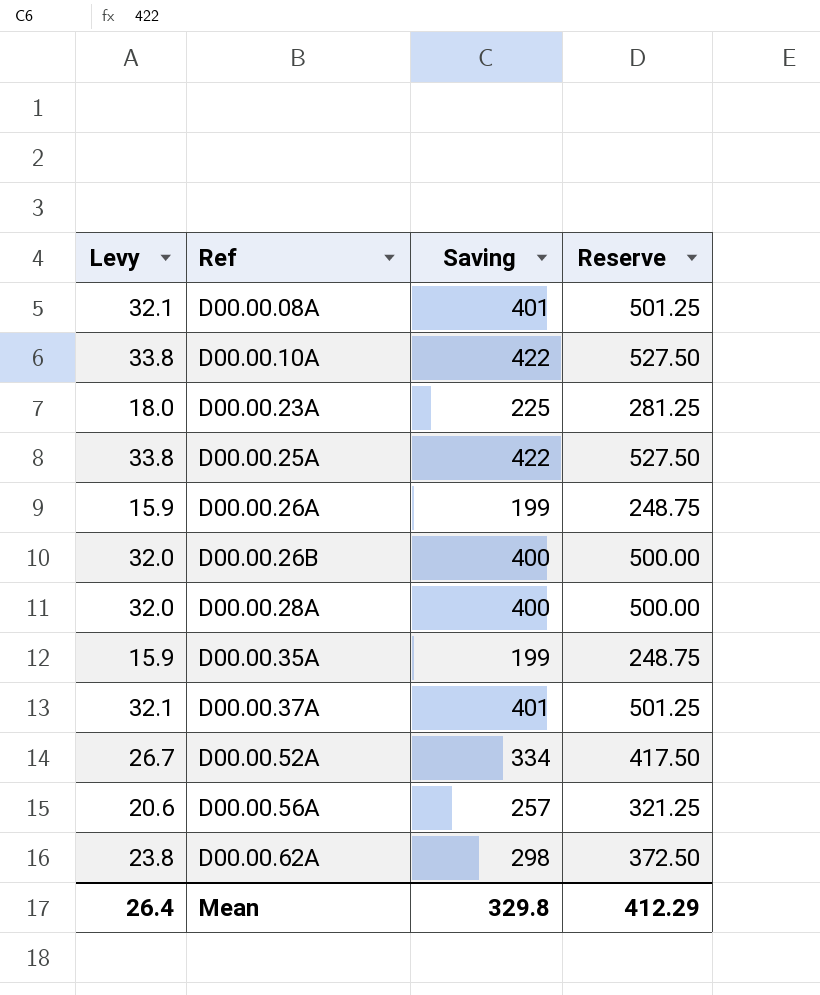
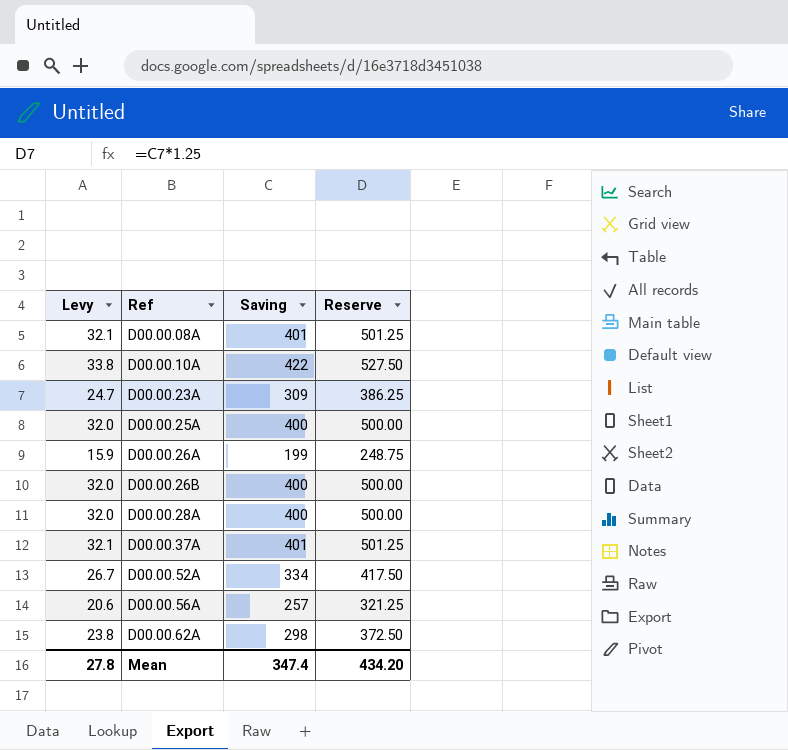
row D00.00.35A: 15.9 | 199 | 248.75 -> none
D00.00.23A | Levy: 18.0 -> 24.7
D00.00.23A | Saving: 225 -> 309
D00.00.23A | Reserve: 281.25 -> 386.25
D00.00.25A | Levy: 33.8 -> 32.0
D00.00.25A | Saving: 422 -> 400
D00.00.25A | Reserve: 527.50 -> 500.00
Mean | Levy: 26.4 -> 27.8
Mean | Saving: 329.8 -> 347.4
Mean | Reserve: 412.29 -> 434.20

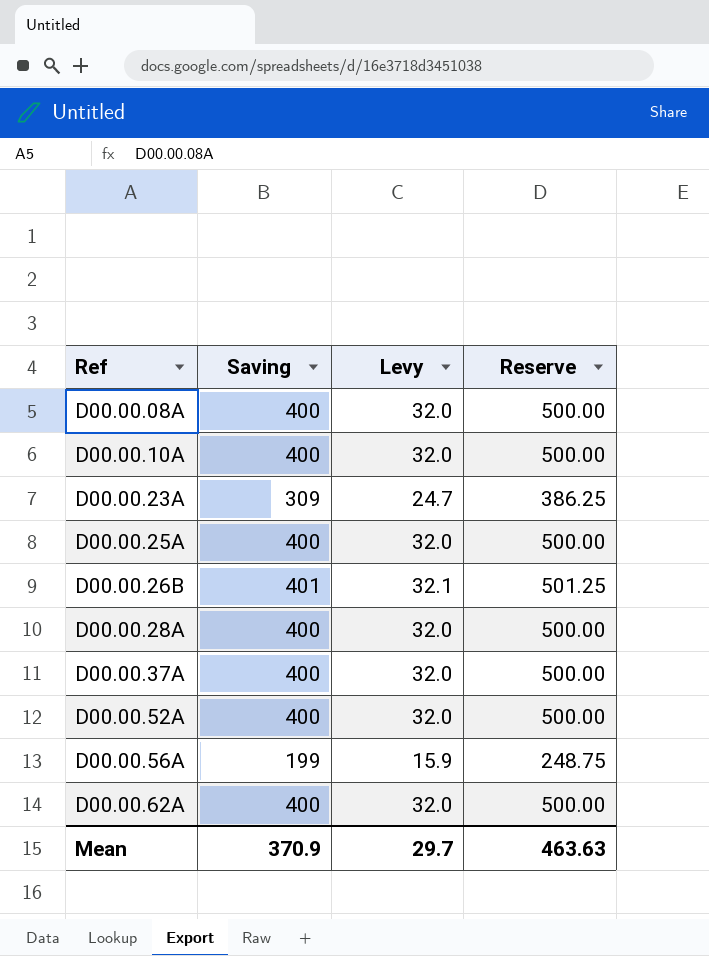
column Levy | position: 1 -> 3
row D00.00.26A: 15.9 | 199 | 248.75 -> none
D00.00.08A | Saving: 401 -> 400
D00.00.08A | Levy: 32.1 -> 32.0
D00.00.08A | Reserve: 501.25 -> 500.00
D00.00.10A | Saving: 422 -> 400
D00.00.10A | Levy: 33.8 -> 32.0
D00.00.10A | Reserve: 527.50 -> 500.00
D00.00.26B | Saving: 400 -> 401
D00.00.26B | Levy: 32.0 -> 32.1
D00.00.26B | Reserve: 500.00 -> 501.25
D00.00.37A | Saving: 401 -> 400
D00.00.37A | Levy: 32.1 -> 32.0
D00.00.37A | Reserve: 501.25 -> 500.00
D00.00.52A | Saving: 334 -> 400
D00.00.52A | Levy: 26.7 -> 32.0
D00.00.52A | Reserve: 417.50 -> 500.00
D00.00.56A | Saving: 257 -> 199
D00.00.56A | Levy: 20.6 -> 15.9
D00.00.56A | Reserve: 321.25 -> 248.75
D00.00.62A | Saving: 298 -> 400
D00.00.62A | Levy: 23.8 -> 32.0
D00.00.62A | Reserve: 372.50 -> 500.00
Mean | Saving: 347.4 -> 370.9
Mean | Levy: 27.8 -> 29.7
Mean | Reserve: 434.20 -> 463.63

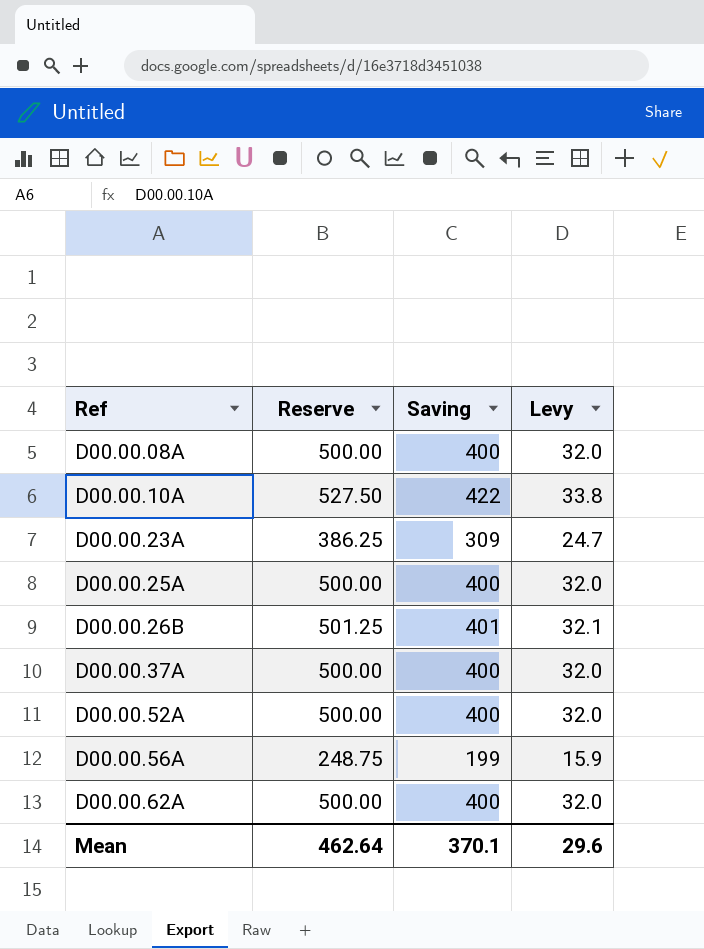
column Reserve | position: 4 -> 2
row D00.00.28A: 400 | 32.0 | 500.00 -> none
D00.00.10A | Reserve: 500.00 -> 527.50
D00.00.10A | Saving: 400 -> 422
D00.00.10A | Levy: 32.0 -> 33.8
Mean | Reserve: 463.63 -> 462.64
Mean | Saving: 370.9 -> 370.1
Mean | Levy: 29.7 -> 29.6

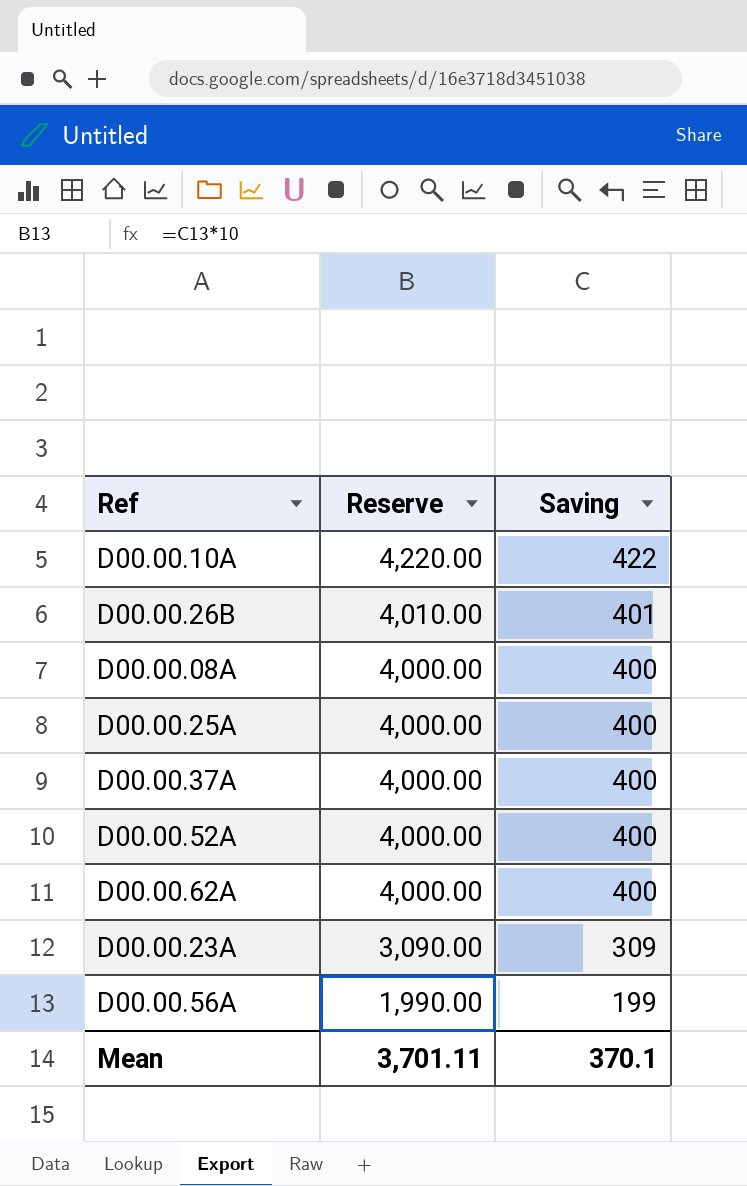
row order: Ref ascending -> Reserve descending
column Levy | formula: [Saving] * 0.08 -> none
column Reserve | formula: [Saving] * 1.25 -> [Saving] * 10
Mean | Reserve: 462.64 -> 3,701.11

